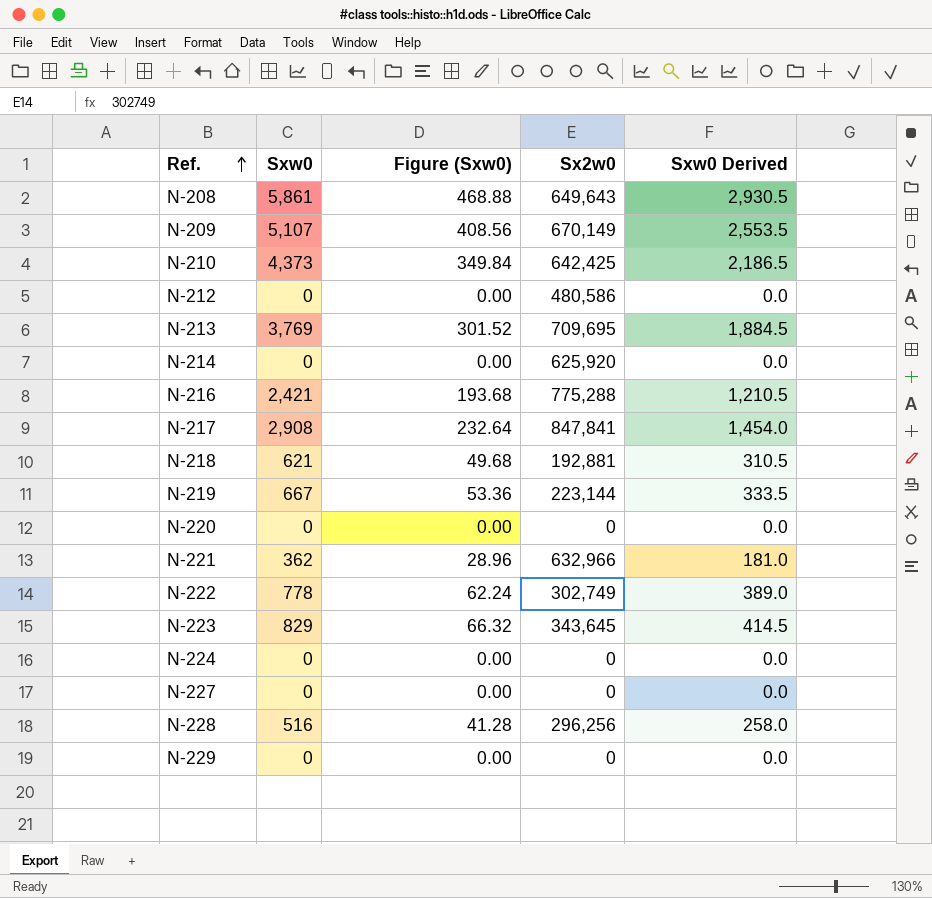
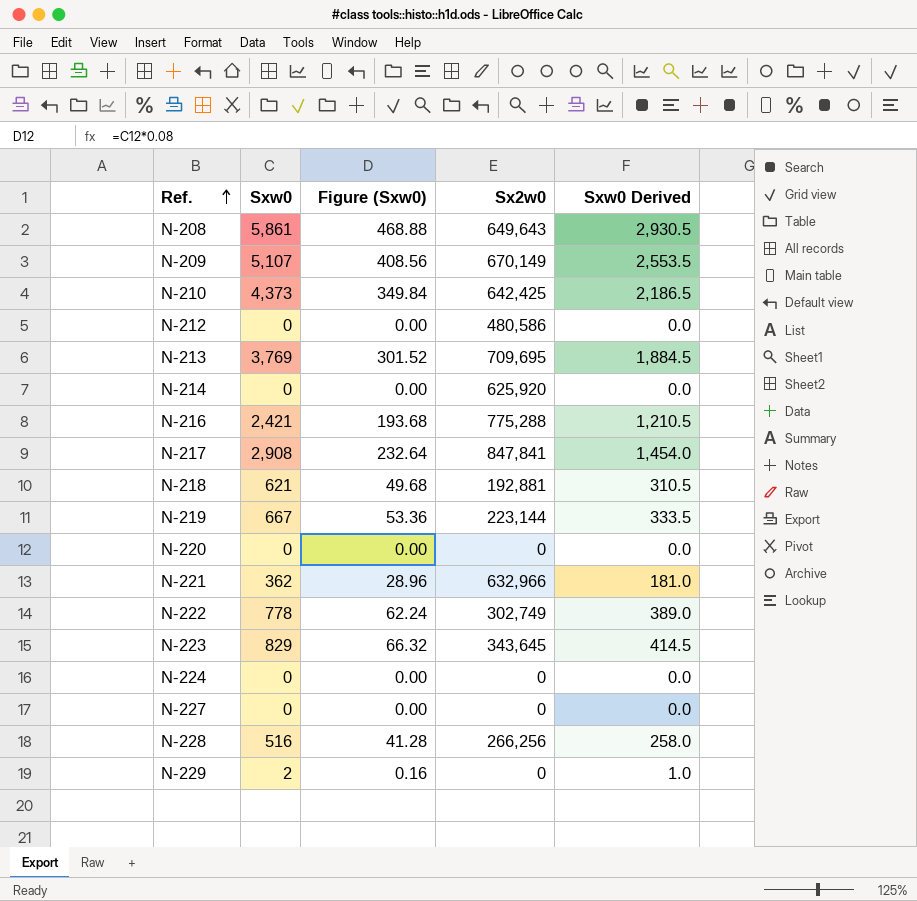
N-228 | Sx2w0: 296,256 -> 266,256
N-229 | Sxw0: 0 -> 2
N-229 | Figure (Sxw0): 0.00 -> 0.16
N-229 | Sxw0 Derived: 0.0 -> 1.0

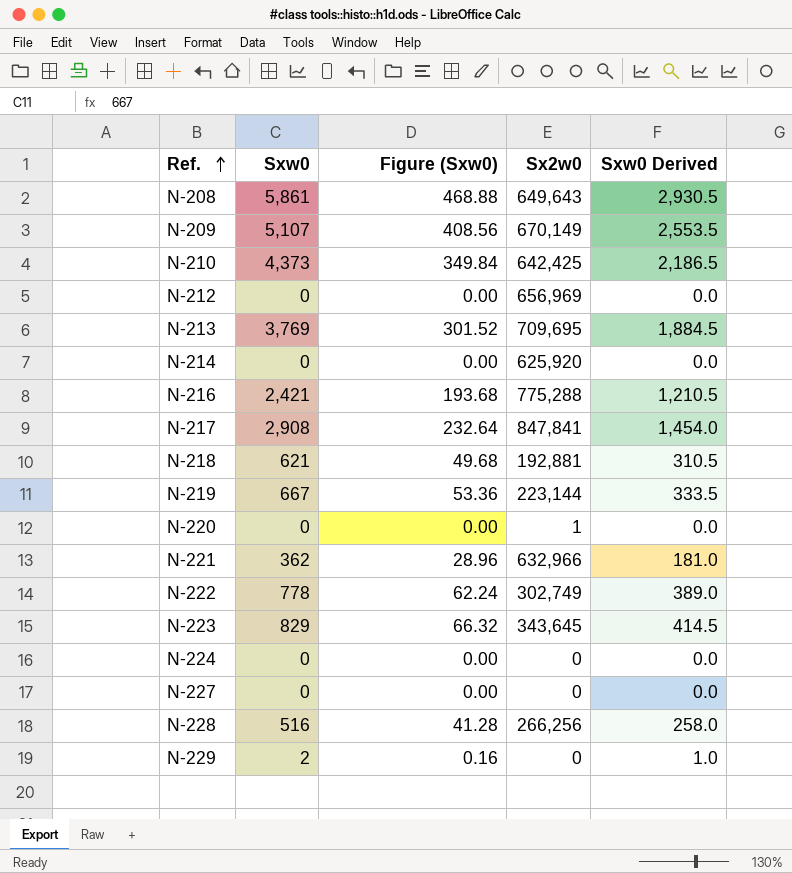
N-212 | Sx2w0: 480,586 -> 656,969
N-220 | Sx2w0: 0 -> 1

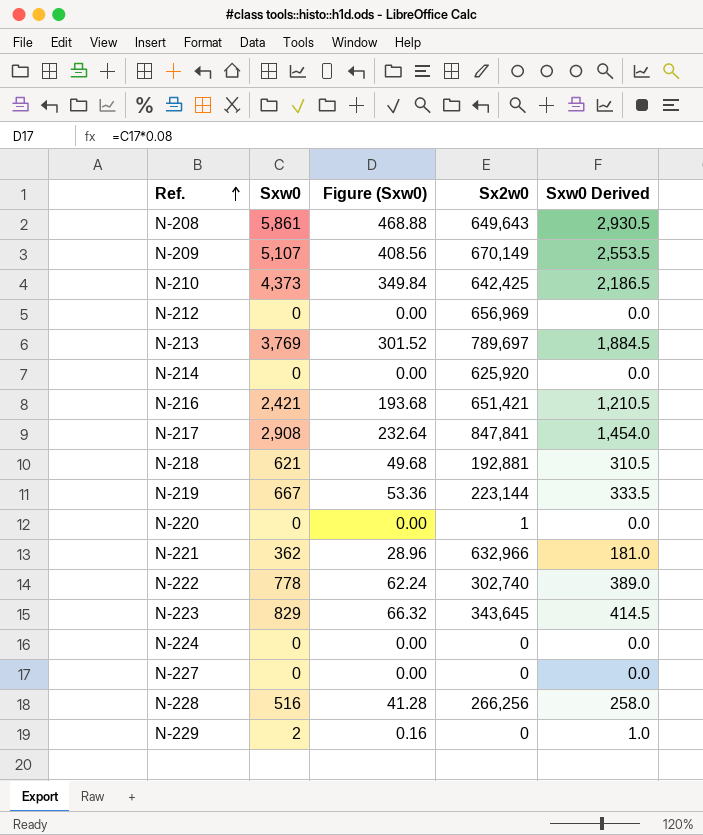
N-213 | Sx2w0: 709,695 -> 789,697
N-216 | Sx2w0: 775,288 -> 651,421
N-222 | Sx2w0: 302,749 -> 302,740

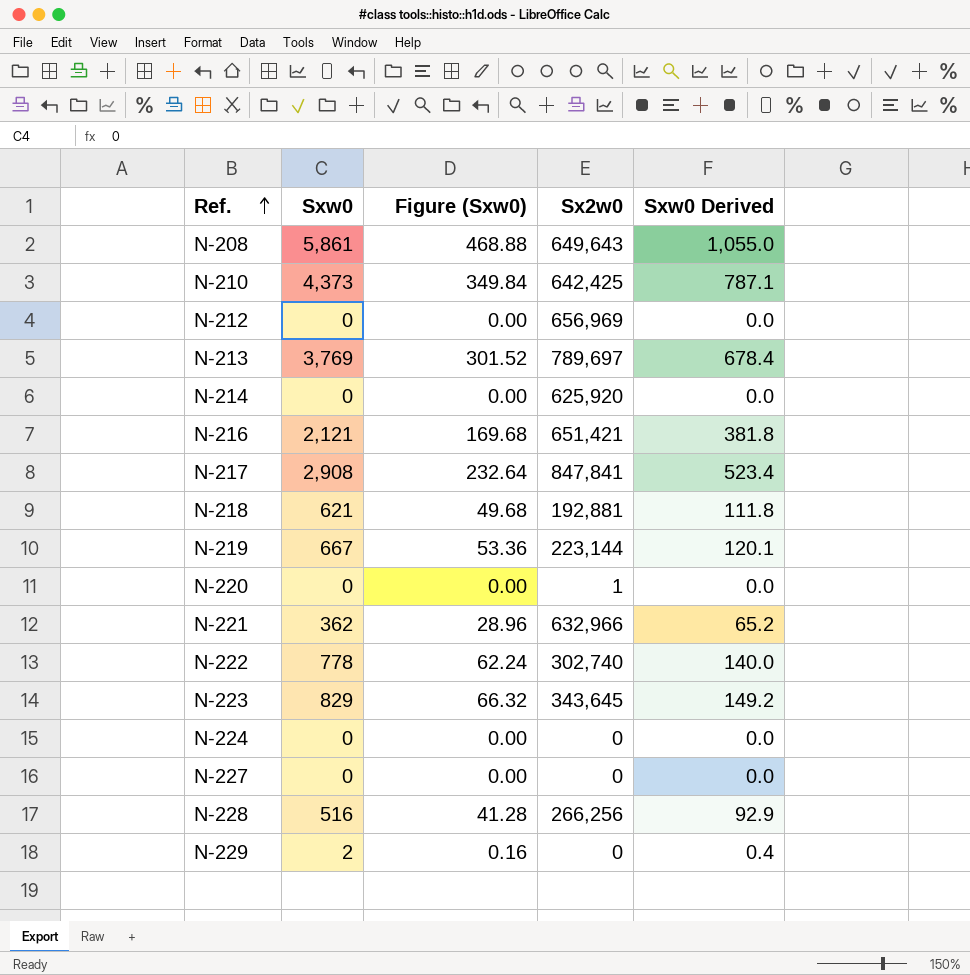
column Sxw0 Derived | formula: [Sxw0] * 0.5 -> [Sxw0] * 0.18
row N-209: 5,107 | 408.56 | 670,149 | 2,553.5 -> none
N-216 | Sxw0: 2,421 -> 2,121
N-216 | Figure (Sxw0): 193.68 -> 169.68

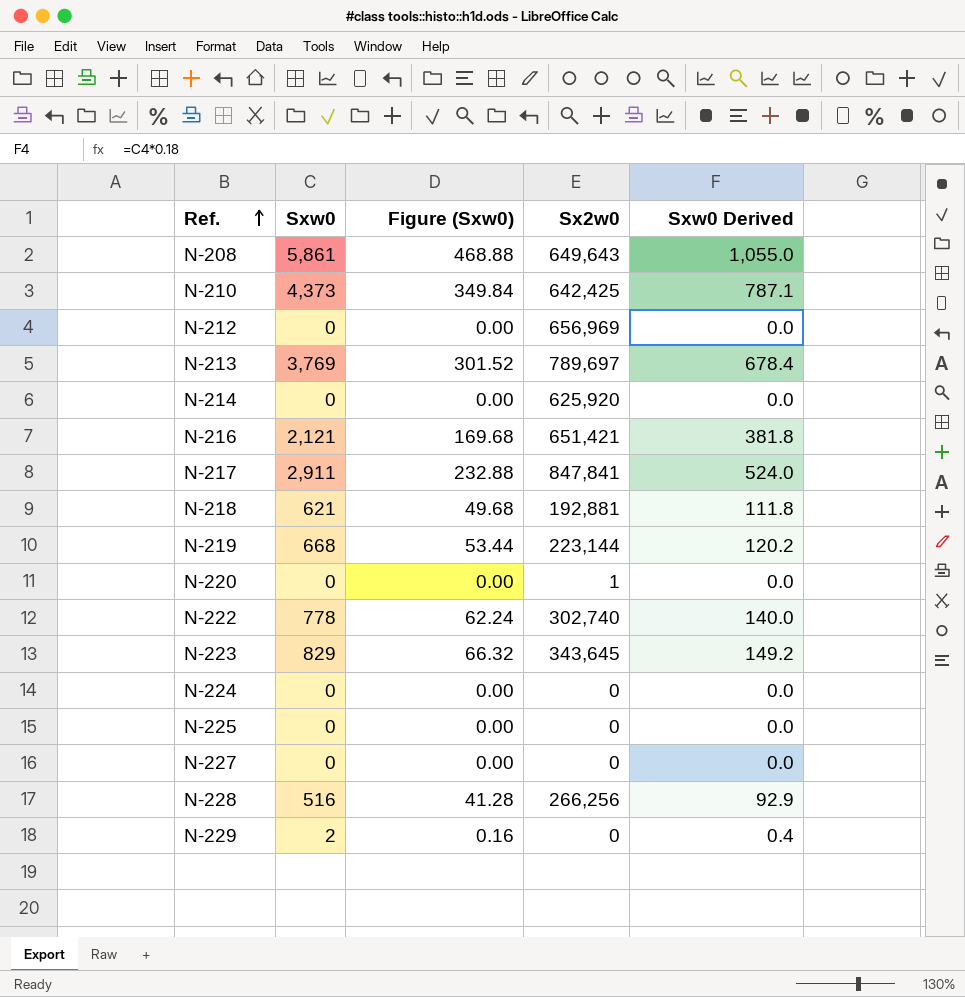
row N-221: 362 | 28.96 | 632,966 | 65.2 -> none
N-217 | Sxw0: 2,908 -> 2,911
N-217 | Figure (Sxw0): 232.64 -> 232.88
N-217 | Sxw0 Derived: 523.4 -> 524.0
N-219 | Sxw0: 667 -> 668
N-219 | Figure (Sxw0): 53.36 -> 53.44
N-219 | Sxw0 Derived: 120.1 -> 120.2
row N-225: none -> 0 | 0.00 | 0 | 0.0

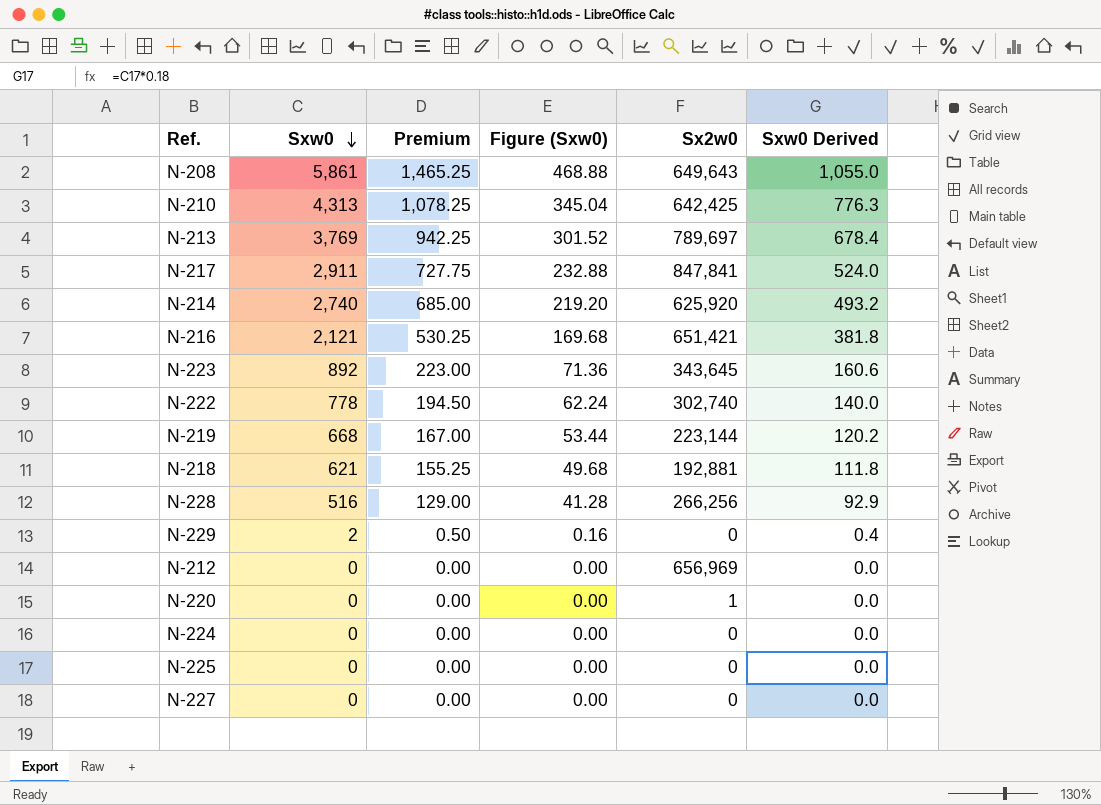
row order: Ref. ascending -> Sxw0 descending
column Premium | formula: none -> [Sxw0] * 0.25
N-210 | Sxw0: 4,373 -> 4,313
N-210 | Figure (Sxw0): 349.84 -> 345.04
N-210 | Sxw0 Derived: 787.1 -> 776.3
N-214 | Sxw0: 0 -> 2,740
N-214 | Figure (Sxw0): 0.00 -> 219.20
N-214 | Sxw0 Derived: 0.0 -> 493.2
N-223 | Sxw0: 829 -> 892
N-223 | Figure (Sxw0): 66.32 -> 71.36
N-223 | Sxw0 Derived: 149.2 -> 160.6

